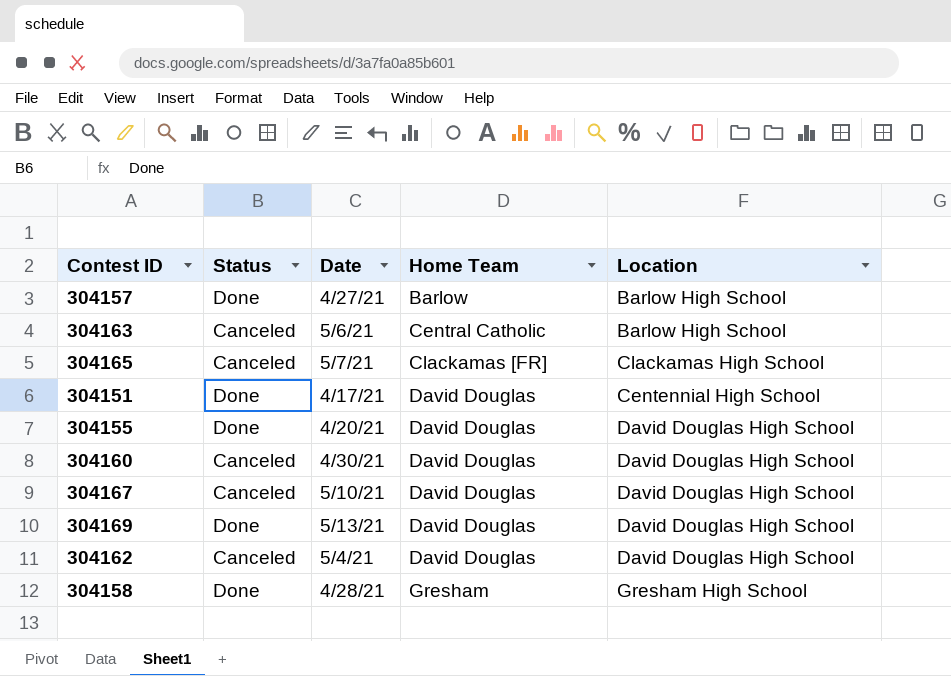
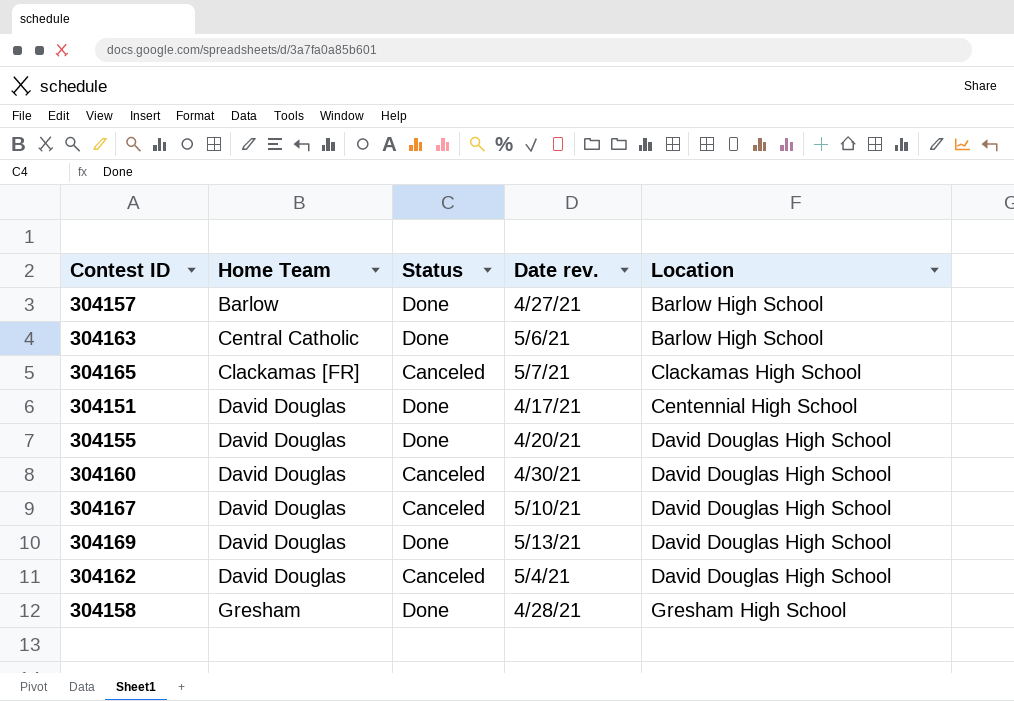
column Home Team | position: 4 -> 2
column name: Date -> Date rev.
304163 | Status: Canceled -> Done

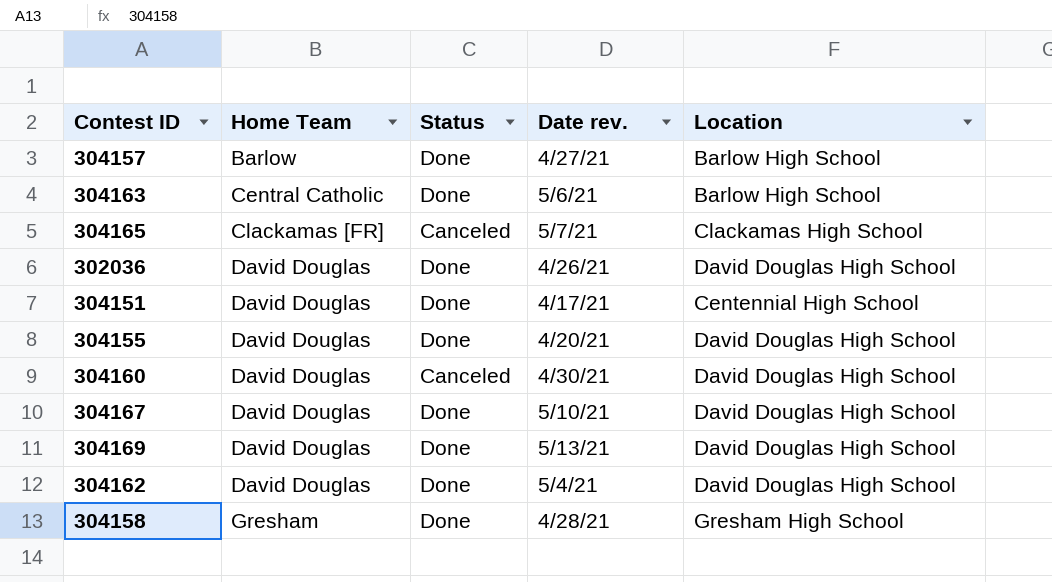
row 302036: none -> David Douglas | Done | 4/26/21 | David Douglas High School
304167 | Status: Canceled -> Done
304162 | Status: Canceled -> Done

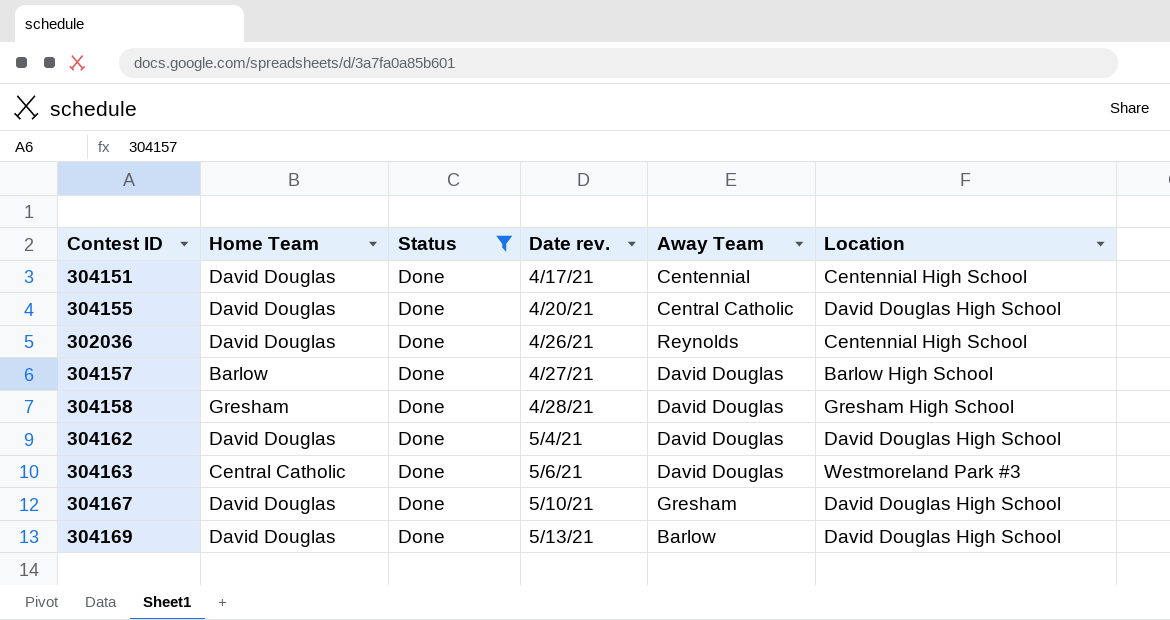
filter: none -> Status = Done
row order: Home Team ascending -> Date rev. ascending
column Away Team | position: none -> 5
302036 | Location: David Douglas High School -> Centennial High School
304163 | Location: Barlow High School -> Westmoreland Park #3

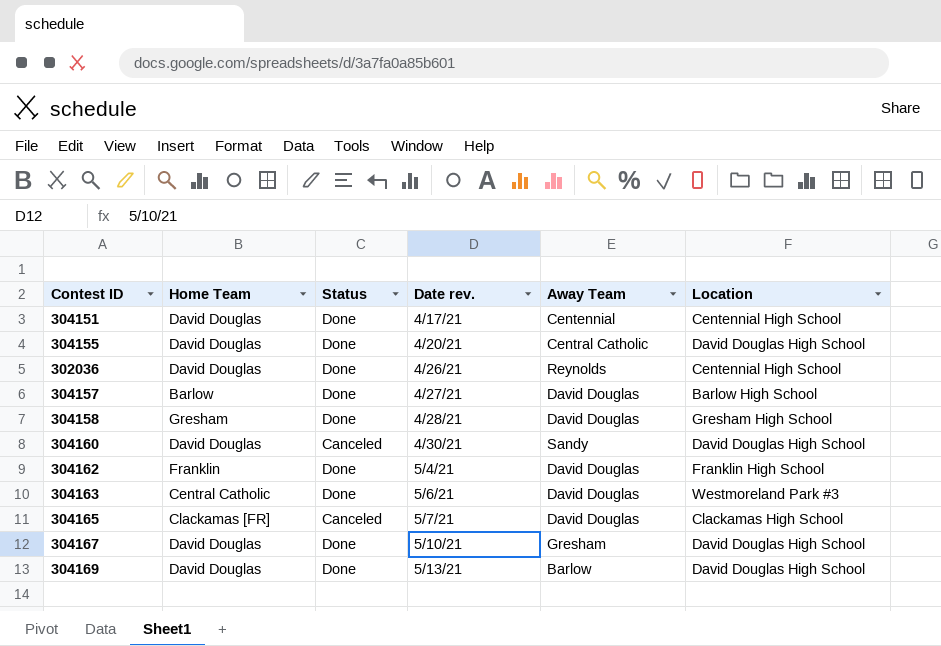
filter: Status = Done -> none
304162 | Home Team: David Douglas -> Franklin
304162 | Location: David Douglas High School -> Franklin High School

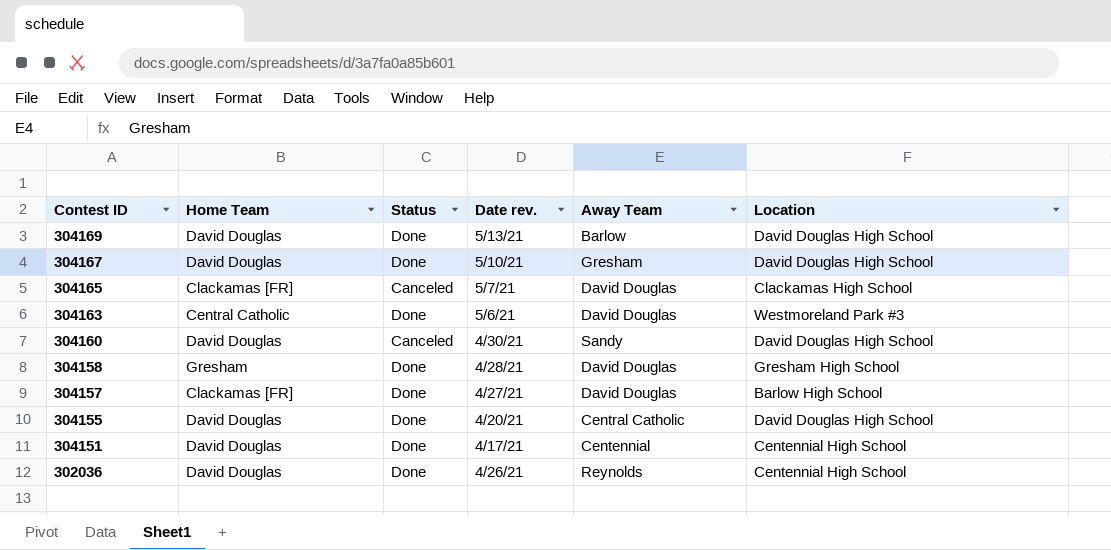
row order: Date rev. ascending -> Contest ID descending
row 304162: Franklin | Done | 5/4/21 | David Douglas | Franklin High School -> none
304157 | Home Team: Barlow -> Clackamas [FR]

